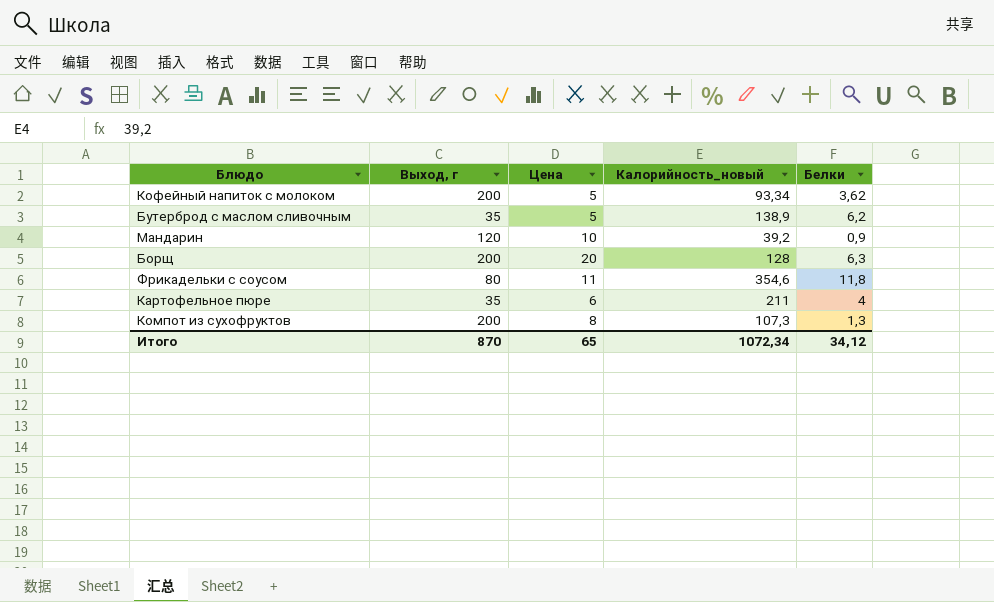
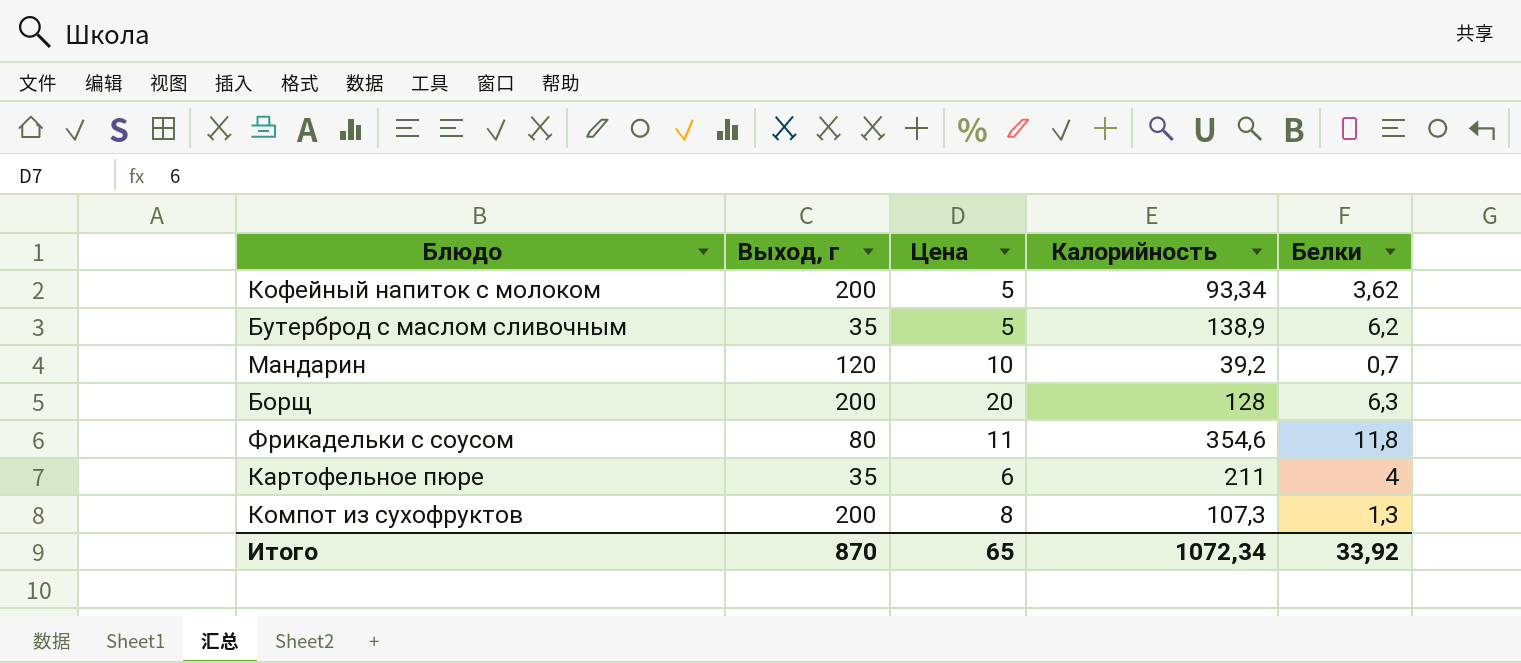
column name: Калорийность_новый -> Калорийность
Мандарин | Белки: 0,9 -> 0,7
Итого | Белки: 34,12 -> 33,92

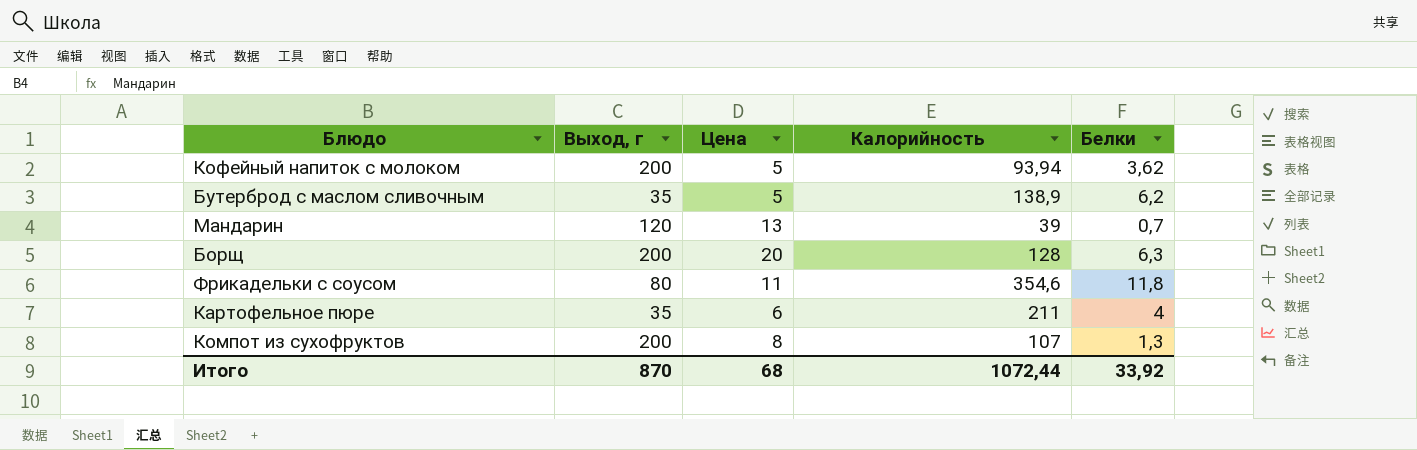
Кофейный напиток с молоком | Калорийность: 93,34 -> 93,94
Мандарин | Цена: 10 -> 13
Мандарин | Калорийность: 39,2 -> 39
Компот из сухофруктов | Калорийность: 107,3 -> 107
Итого | Цена: 65 -> 68
Итого | Калорийность: 1072,34 -> 1072,44

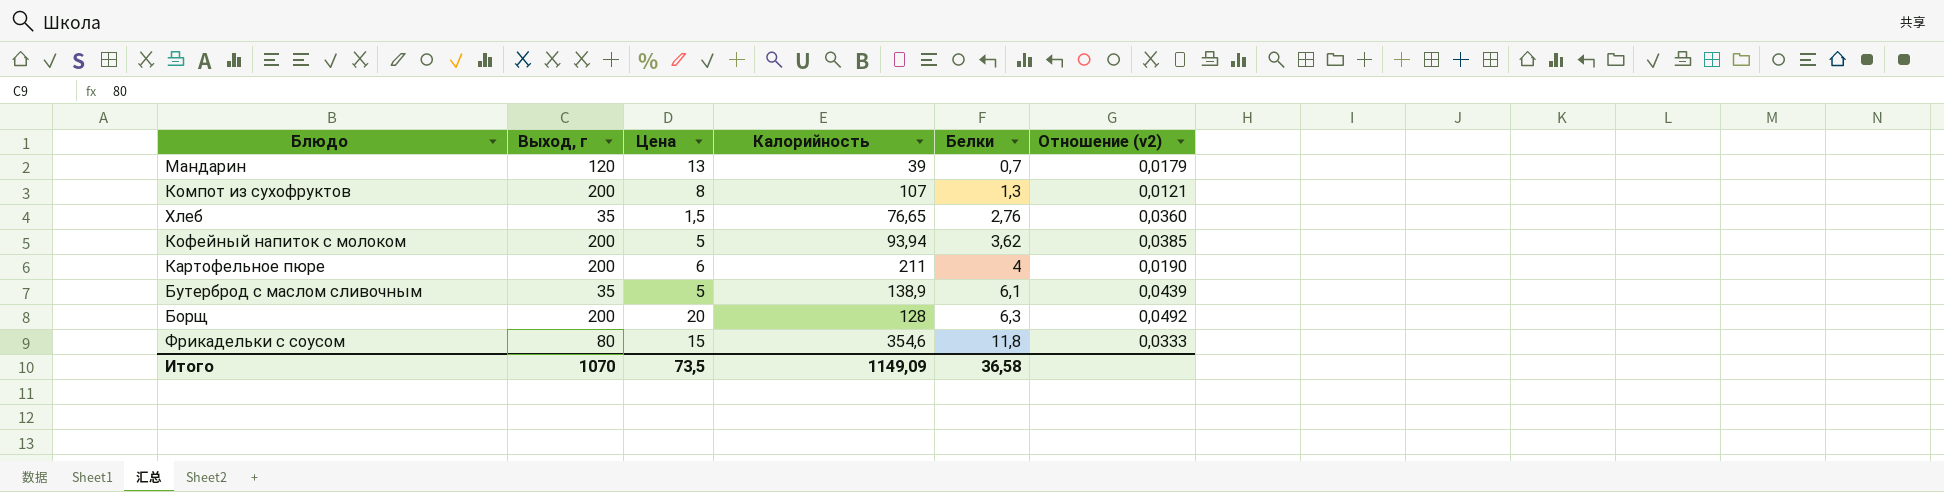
row order: none -> Белки ascending
column Отношение (v2) | formula: none -> [Белки] / [Калорийность]
row Хлеб: none -> 35 | 1,5 | 76,65 | 2,76 | 0,0360
Картофельное пюре | Выход, г: 35 -> 200
Бутерброд с маслом сливочным | Белки: 6,2 -> 6,1
Фрикадельки с соусом | Цена: 11 -> 15
Итого | Выход, г: 870 -> 1070
Итого | Цена: 68 -> 73,5
Итого | Калорийность: 1072,44 -> 1149,09
Итого | Белки: 33,92 -> 36,58

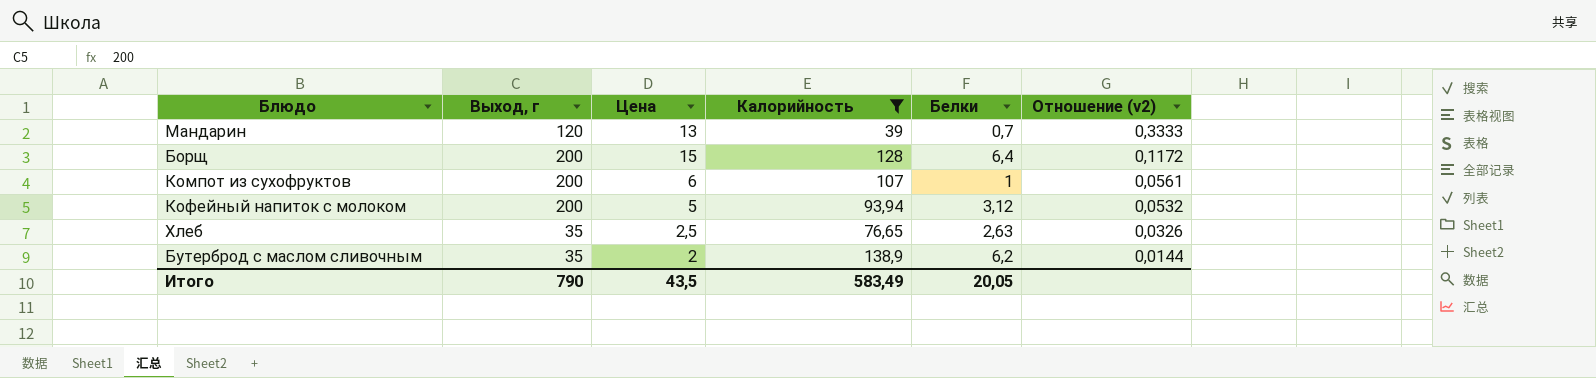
filter: none -> Калорийность <= 138,9
row order: Белки ascending -> Отношение (v2) descending
column Отношение (v2) | formula: [Белки] / [Калорийность] -> [Цена] / [Калорийность]
Борщ | Цена: 20 -> 15
Борщ | Белки: 6,3 -> 6,4
Компот из сухофруктов | Цена: 8 -> 6
Компот из сухофруктов | Белки: 1,3 -> 1
Кофейный напиток с молоком | Белки: 3,62 -> 3,12
Хлеб | Цена: 1,5 -> 2,5
Хлеб | Белки: 2,76 -> 2,63
Бутерброд с маслом сливочным | Цена: 5 -> 2
Бутерброд с маслом сливочным | Белки: 6,1 -> 6,2
Итого | Выход, г: 1070 -> 790
Итого | Цена: 73,5 -> 43,5
Итого | Калорийность: 1149,09 -> 583,49
Итого | Белки: 36,58 -> 20,05

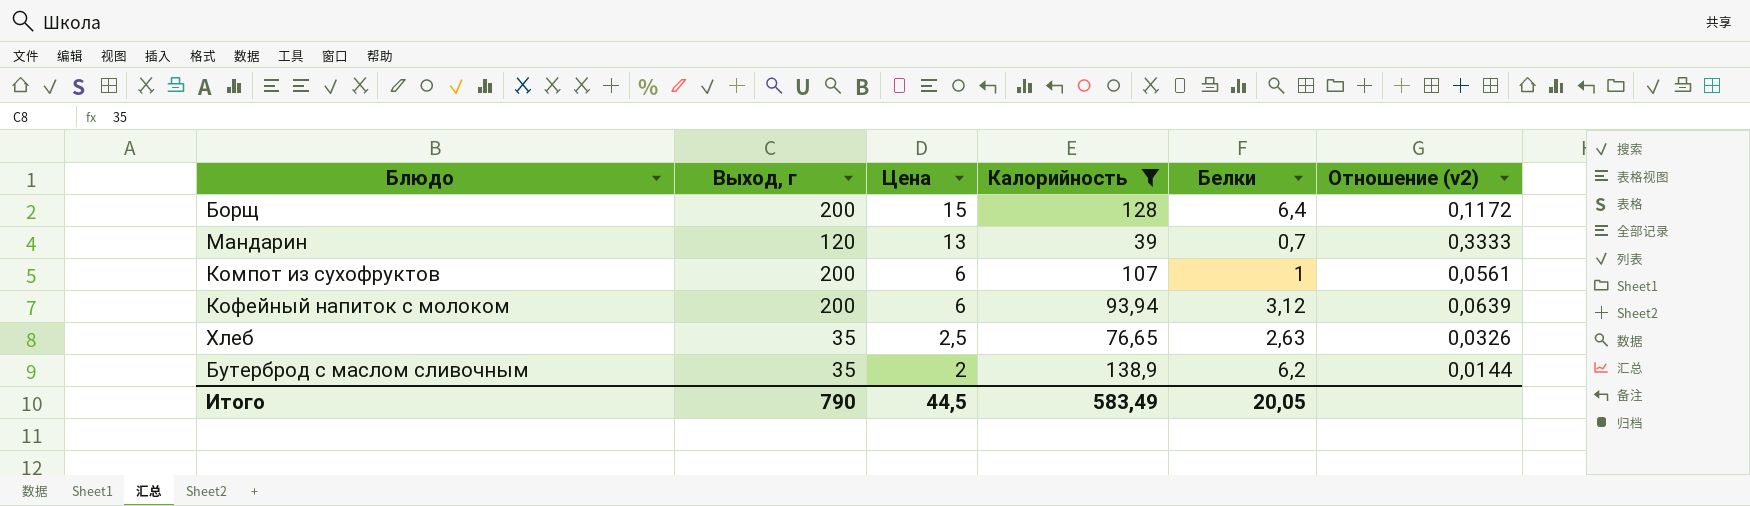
row order: Отношение (v2) descending -> Цена descending
Кофейный напиток с молоком | Цена: 5 -> 6
Кофейный напиток с молоком | Отношение (v2): 0,0532 -> 0,0639
Итого | Цена: 43,5 -> 44,5

